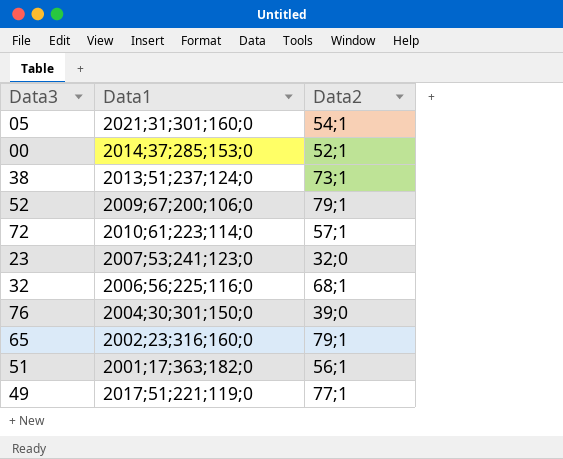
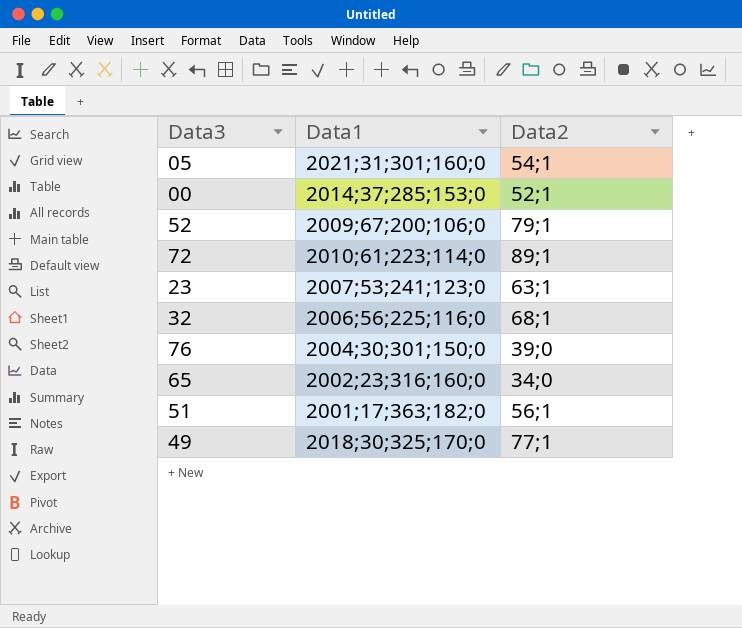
row 38: 2013;51;237;124;0 | 73;1 -> none
72 | Data2: 57;1 -> 89;1
23 | Data2: 32;0 -> 63;1
65 | Data2: 79;1 -> 34;0
49 | Data1: 2017;51;221;119;0 -> 2018;30;325;170;0

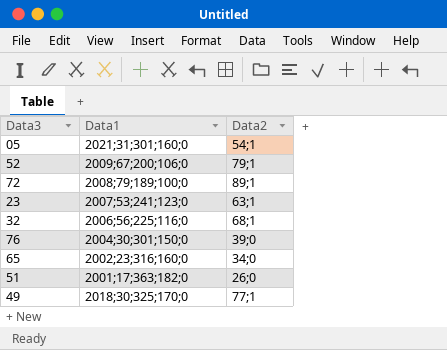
row 00: 2014;37;285;153;0 | 52;1 -> none
72 | Data1: 2010;61;223;114;0 -> 2008;79;189;100;0
51 | Data2: 56;1 -> 26;0

